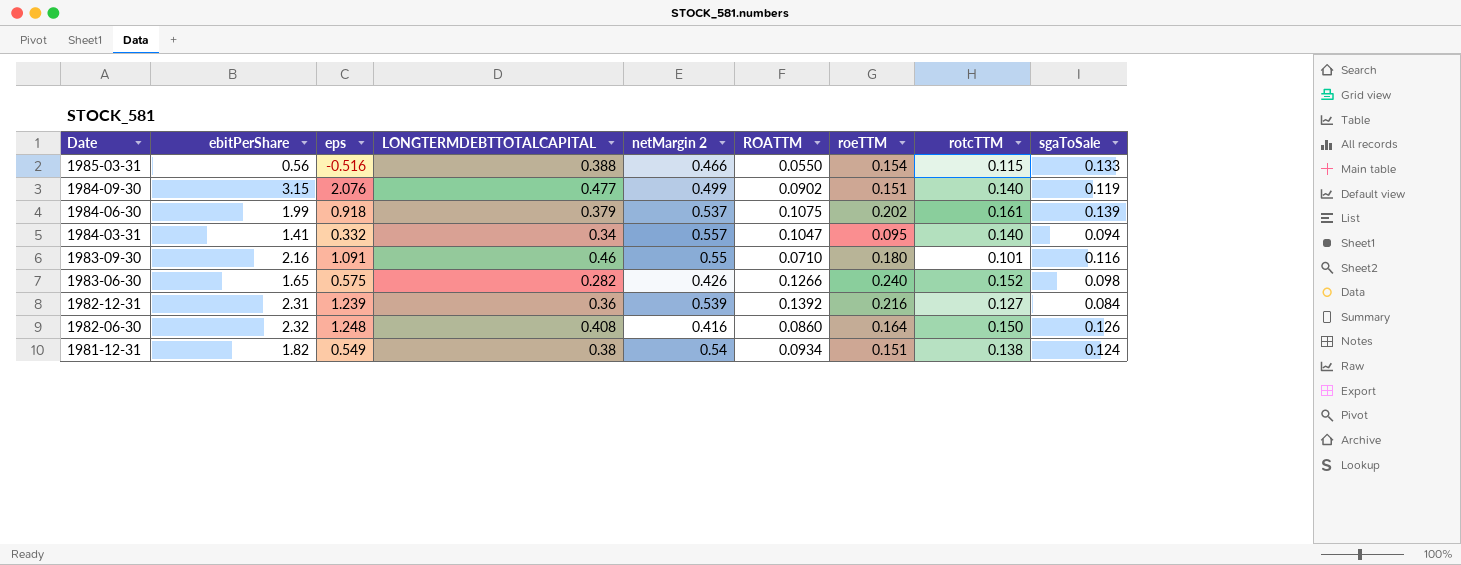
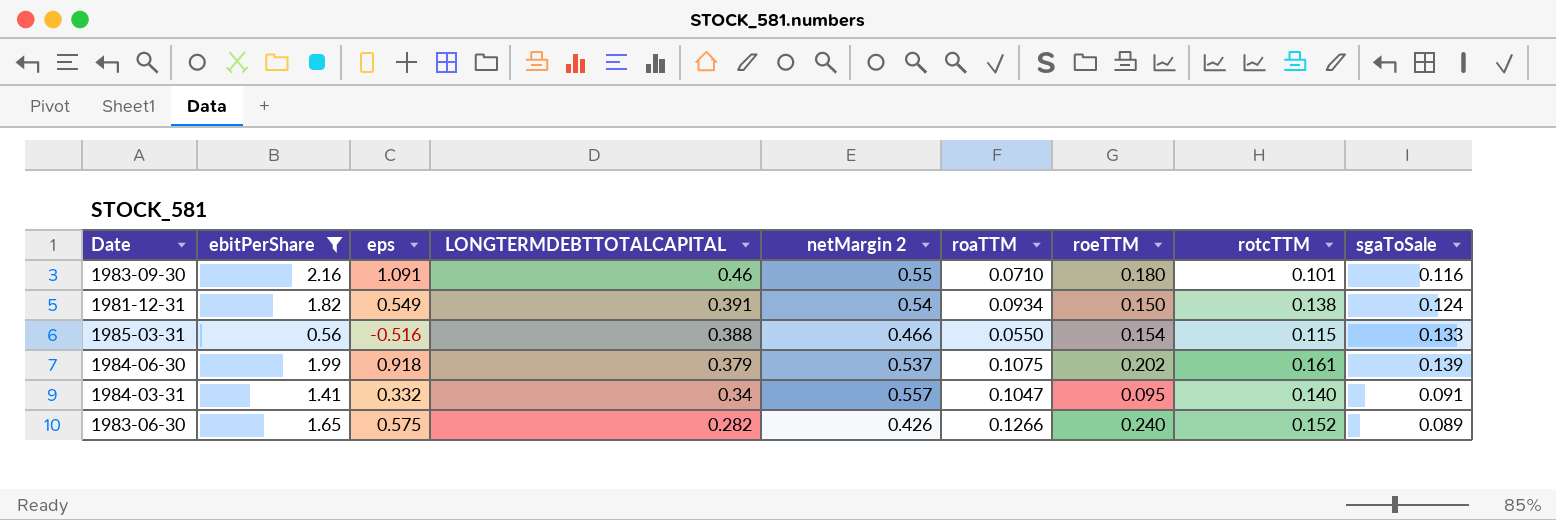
filter: none -> ebitPerShare <= 2.16
row order: Date descending -> LONGTERMDEBTTOTALCAPITAL descending
column name: ROATTM -> roaTTM
1981-12-31 | LONGTERMDEBTTOTALCAPITAL: 0.38 -> 0.391
1981-12-31 | roeTTM: 0.151 -> 0.150
1984-03-31 | sgaToSale: 0.094 -> 0.091
1983-06-30 | sgaToSale: 0.098 -> 0.089

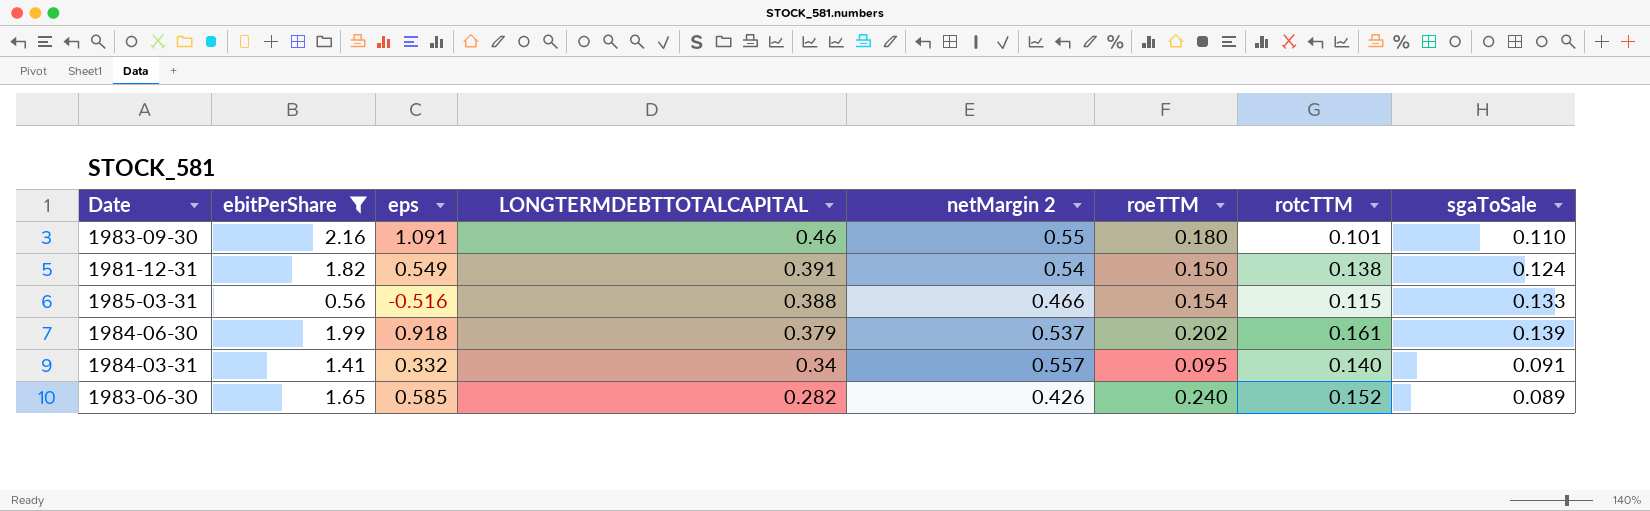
column roaTTM | position: 6 -> none
1983-09-30 | sgaToSale: 0.116 -> 0.110
1983-06-30 | eps: 0.575 -> 0.585

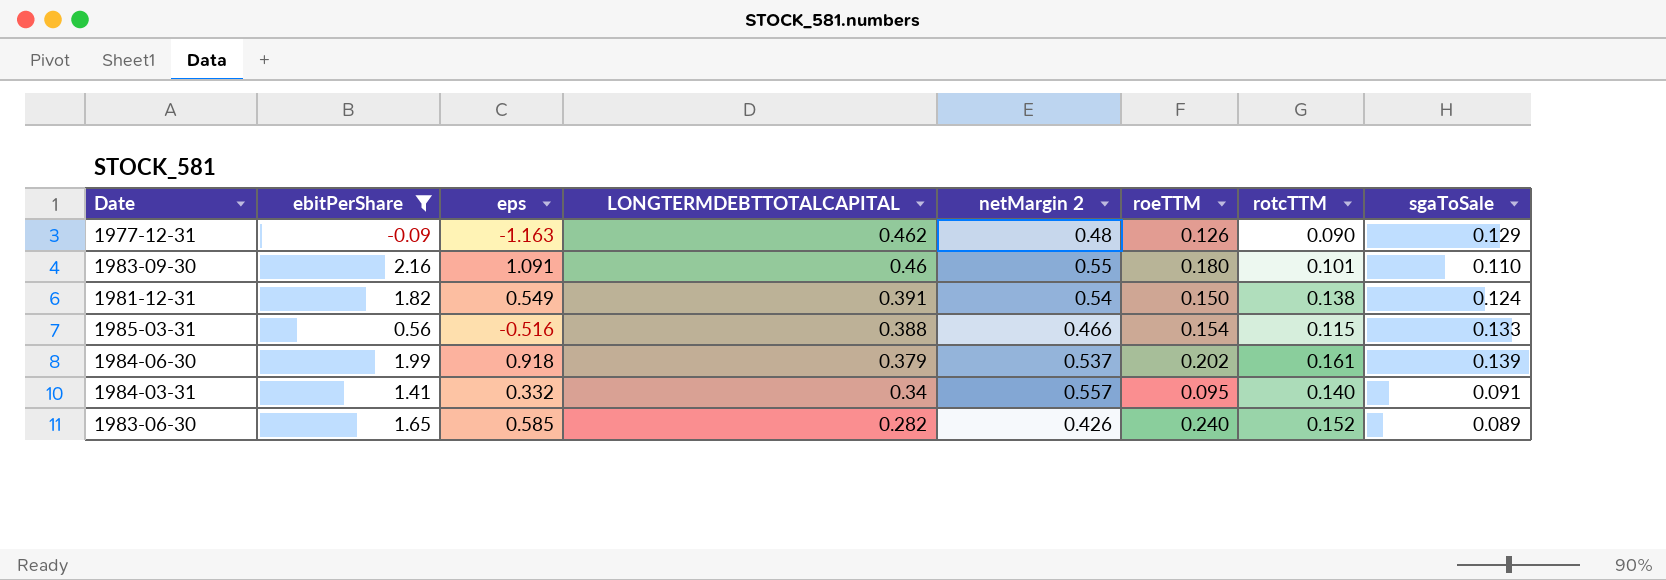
row 1977-12-31: none -> -0.09 | -1.163 | 0.462 | 0.48 | 0.126 | 0.090 | 0.129

